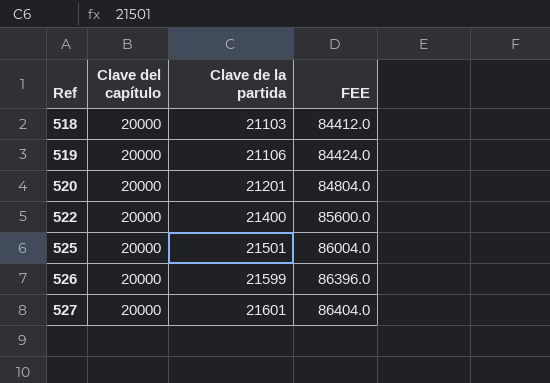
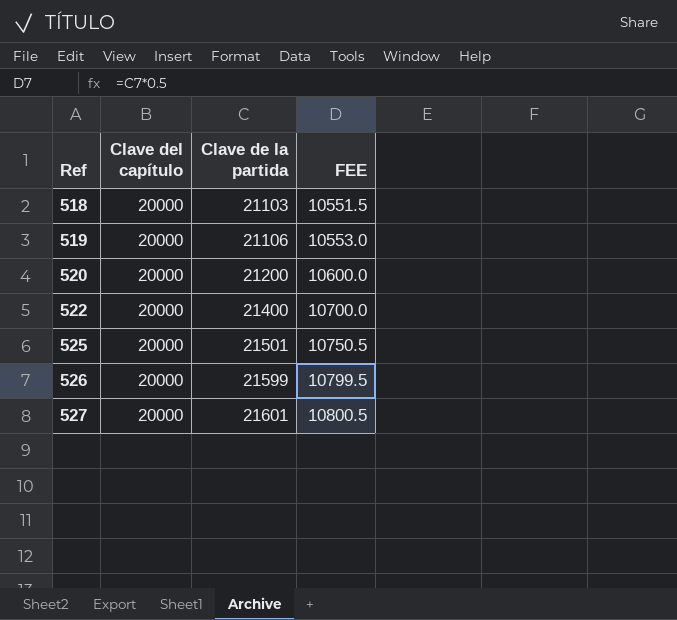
column FEE | formula: [Clave de la partida] * 4 -> [Clave de la partida] * 0.5
520 | Clave de la partida: 21201 -> 21200

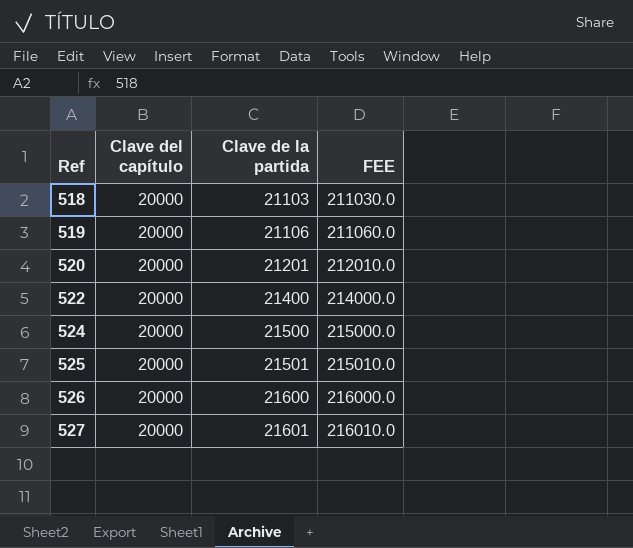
column FEE | formula: [Clave de la partida] * 0.5 -> [Clave de la partida] * 10
520 | Clave de la partida: 21200 -> 21201
row 524: none -> 20000 | 21500 | 215000.0
526 | Clave de la partida: 21599 -> 21600

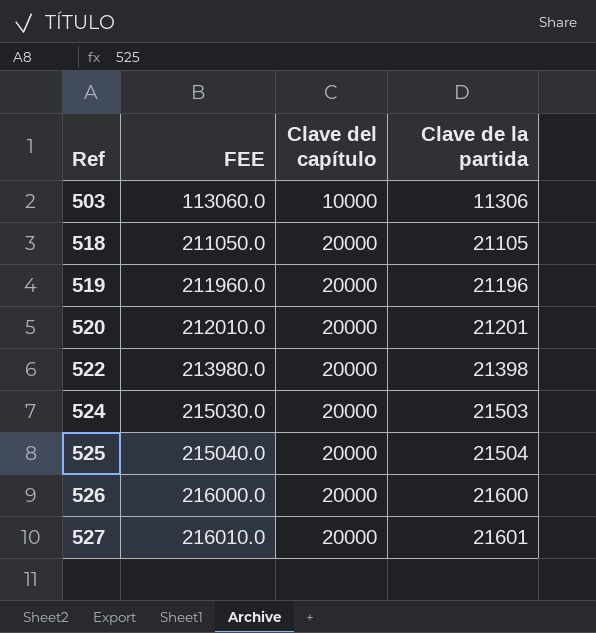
column FEE | position: 4 -> 2
row 503: none -> 113060.0 | 10000 | 11306
518 | FEE: 211030.0 -> 211050.0
518 | Clave de la partida: 21103 -> 21105
519 | FEE: 211060.0 -> 211960.0
519 | Clave de la partida: 21106 -> 21196
522 | FEE: 214000.0 -> 213980.0
522 | Clave de la partida: 21400 -> 21398
524 | FEE: 215000.0 -> 215030.0
524 | Clave de la partida: 21500 -> 21503
525 | FEE: 215010.0 -> 215040.0
525 | Clave de la partida: 21501 -> 21504

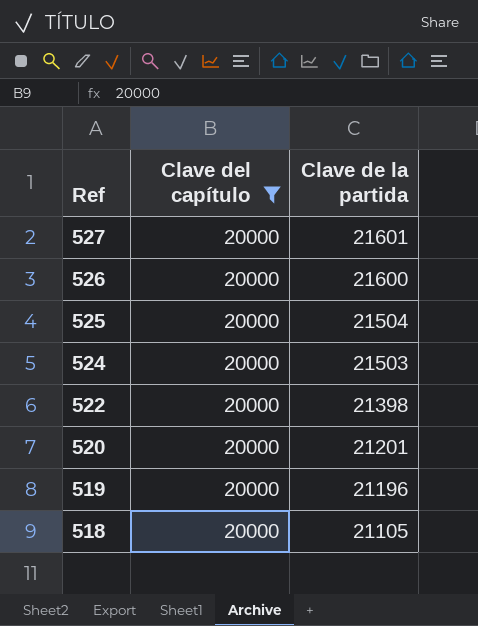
filter: none -> Clave del capítulo = 20000
row order: Ref ascending -> Ref descending
column FEE | formula: [Clave de la partida] * 10 -> none

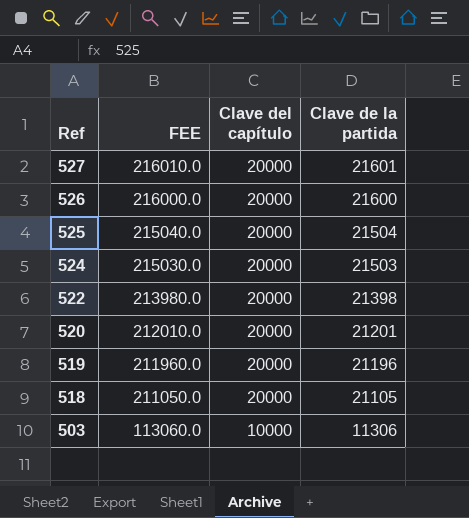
filter: Clave del capítulo = 20000 -> none
column FEE | formula: none -> [Clave de la partida] * 10

